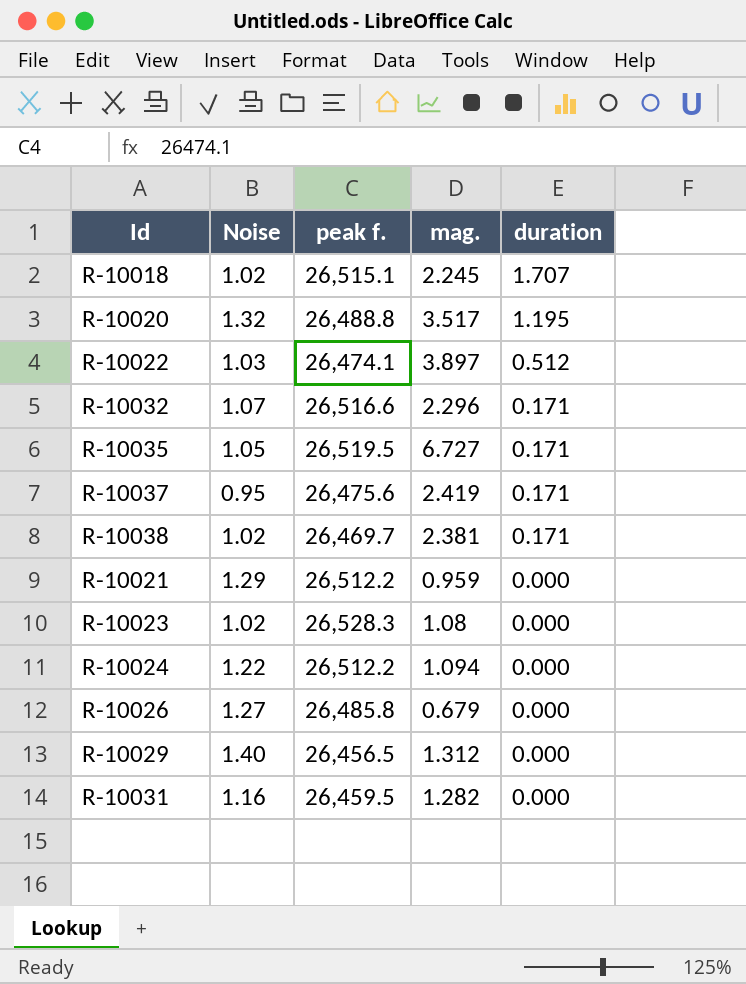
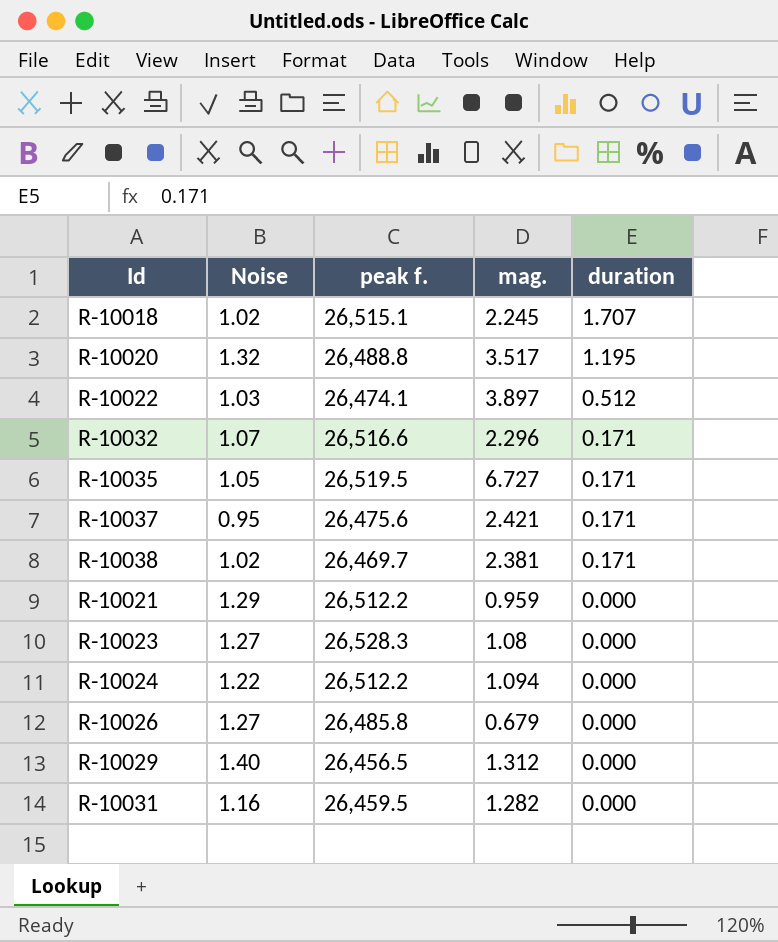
R-10037 | mag.: 2.419 -> 2.421
R-10023 | Noise: 1.02 -> 1.27

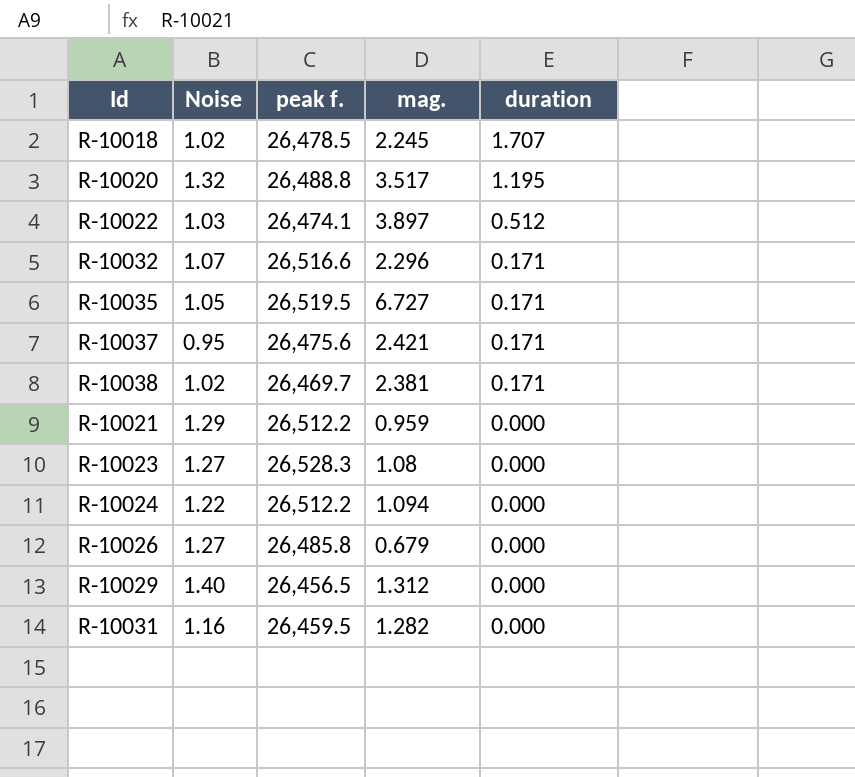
R-10018 | peak f.: 26,515.1 -> 26,478.5

